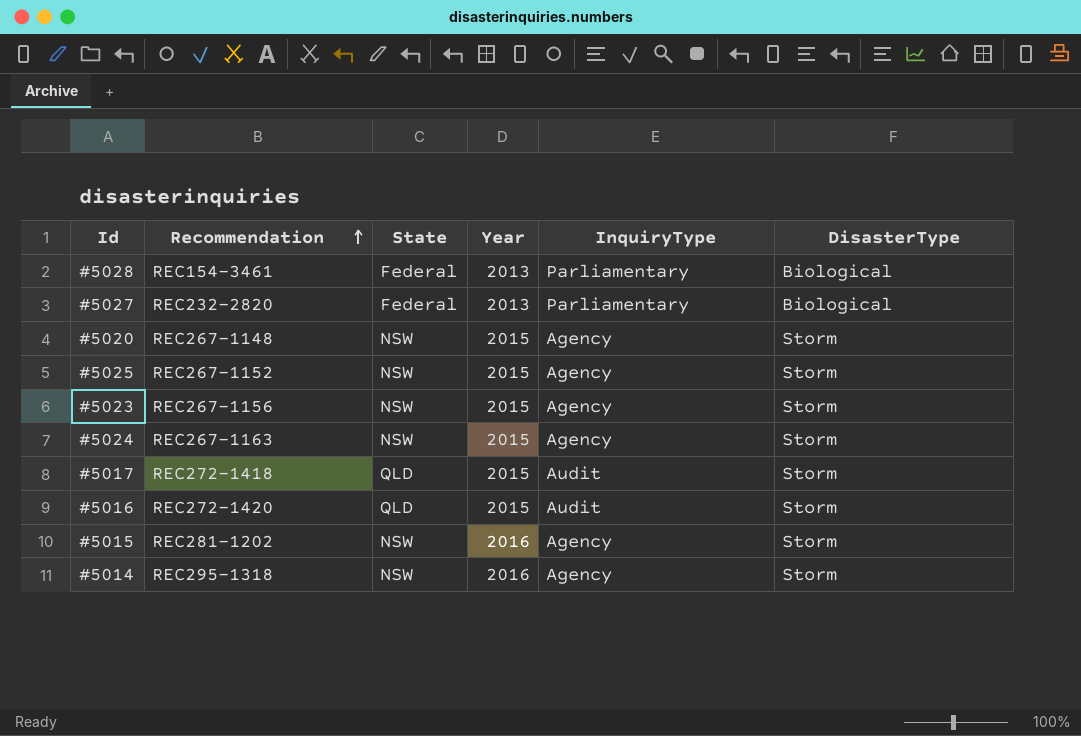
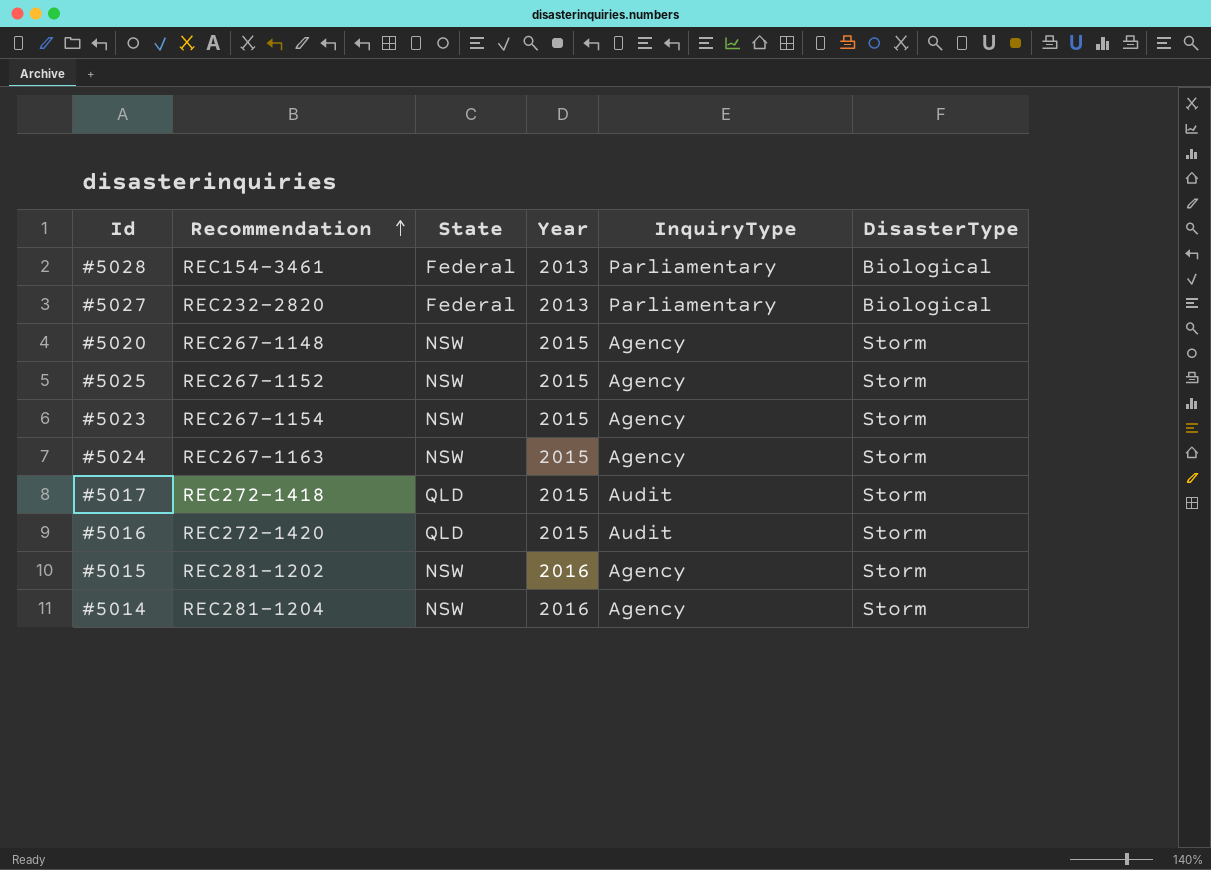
#5023 | Recommendation: REC267-1156 -> REC267-1154
#5014 | Recommendation: REC295-1318 -> REC281-1204

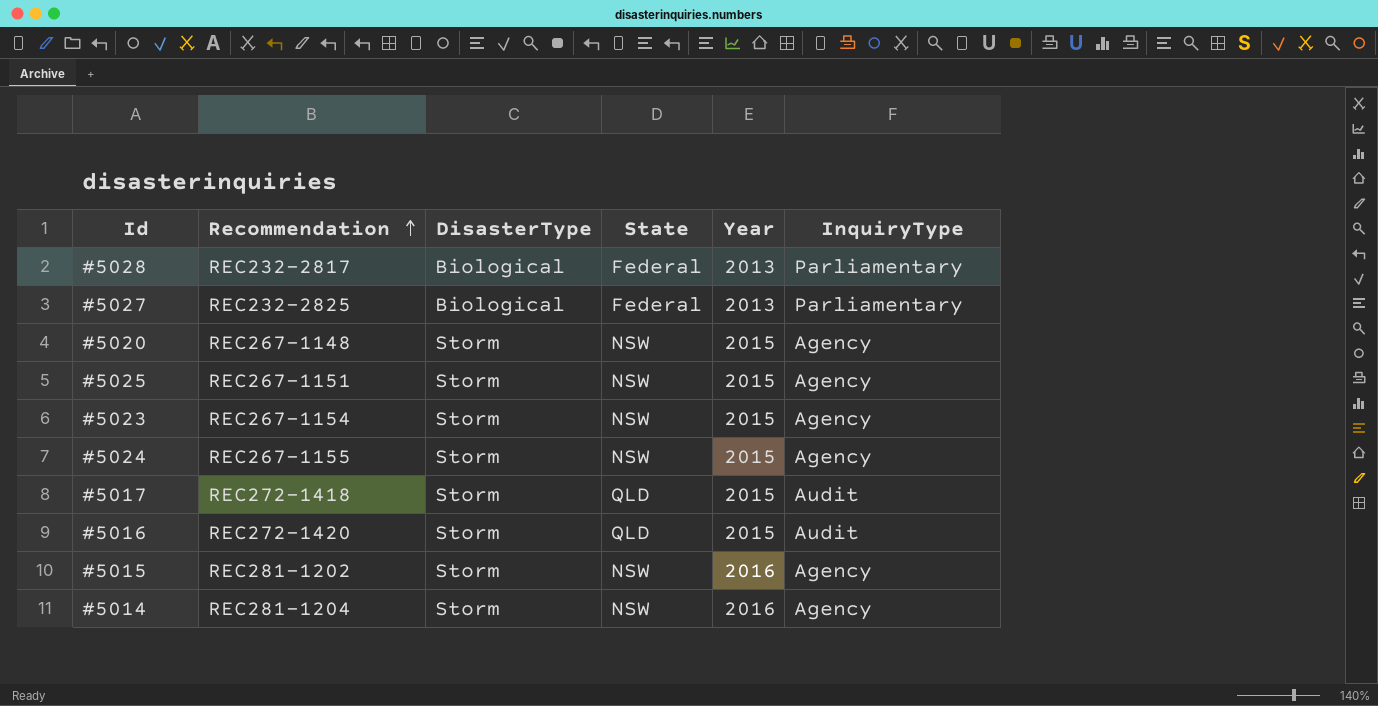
column DisasterType | position: 6 -> 3
#5028 | Recommendation: REC154-3461 -> REC232-2817
#5027 | Recommendation: REC232-2820 -> REC232-2825
#5025 | Recommendation: REC267-1152 -> REC267-1151
#5024 | Recommendation: REC267-1163 -> REC267-1155

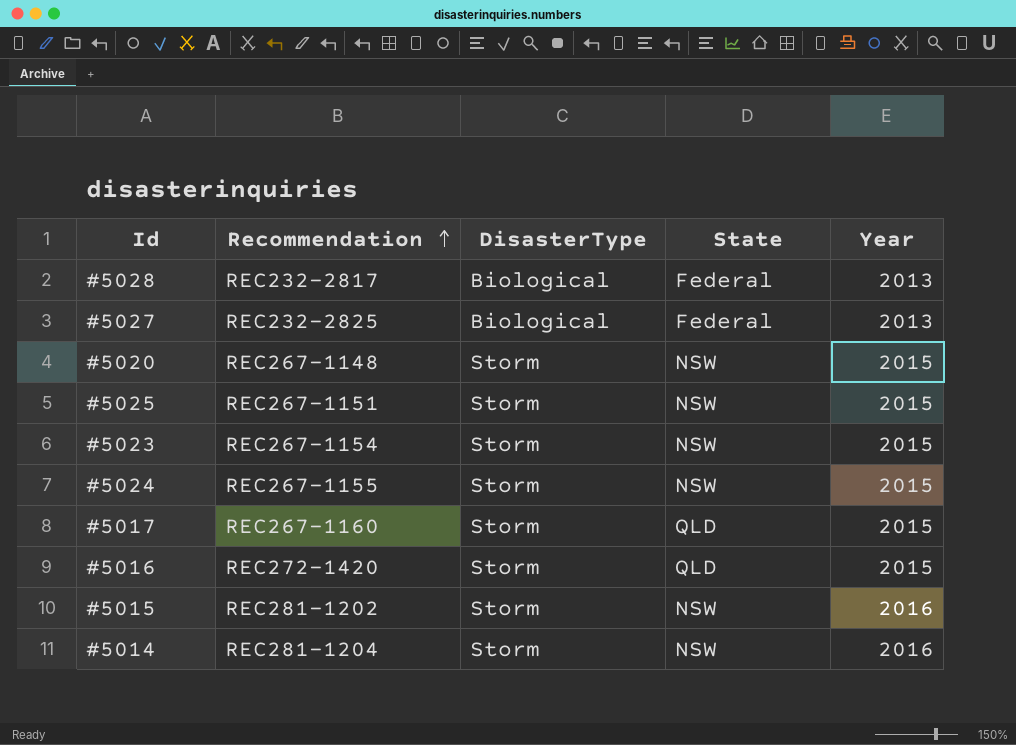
column InquiryType | position: 6 -> none
#5017 | Recommendation: REC272-1418 -> REC267-1160

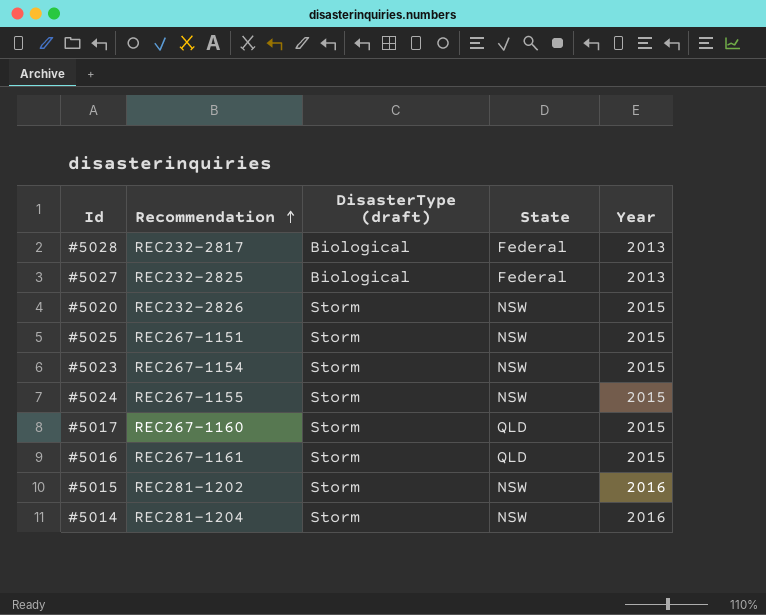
column name: DisasterType -> DisasterType (draft)
#5020 | Recommendation: REC267-1148 -> REC232-2826
#5016 | Recommendation: REC272-1420 -> REC267-1161

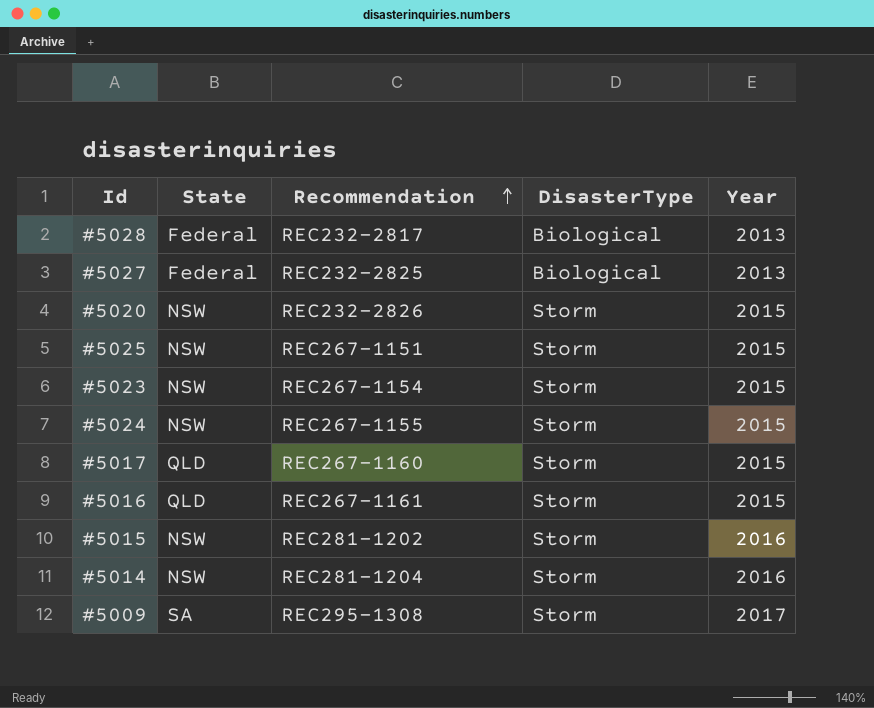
column State | position: 4 -> 2
column name: DisasterType (draft) -> DisasterType
row #5009: none -> SA | REC295-1308 | Storm | 2017

